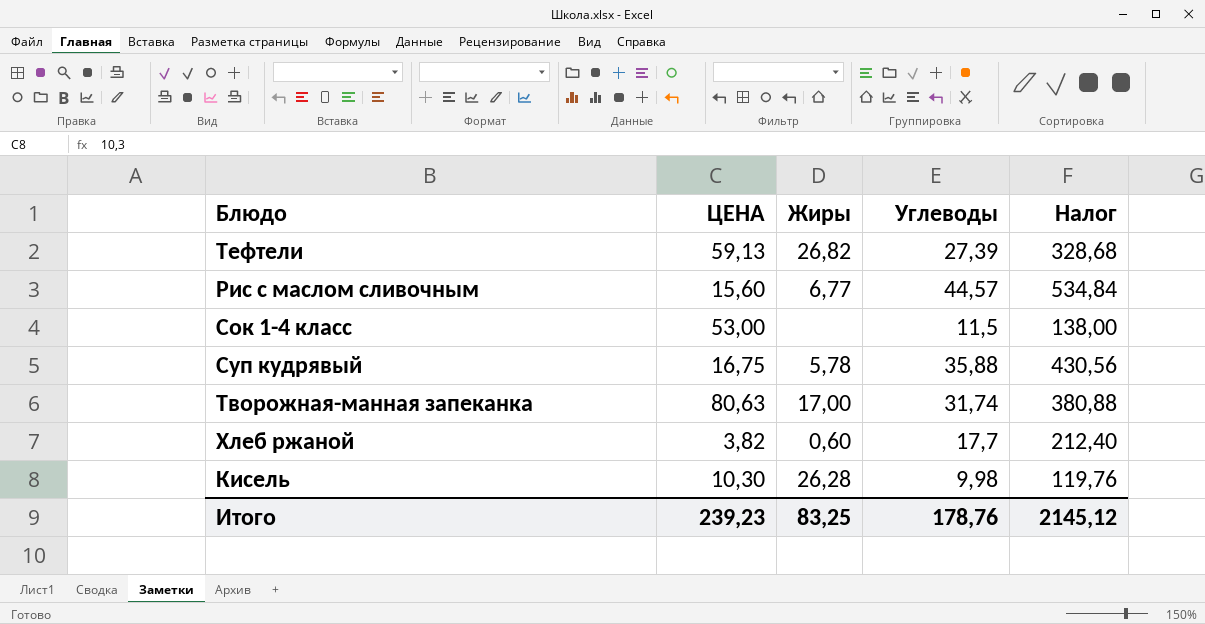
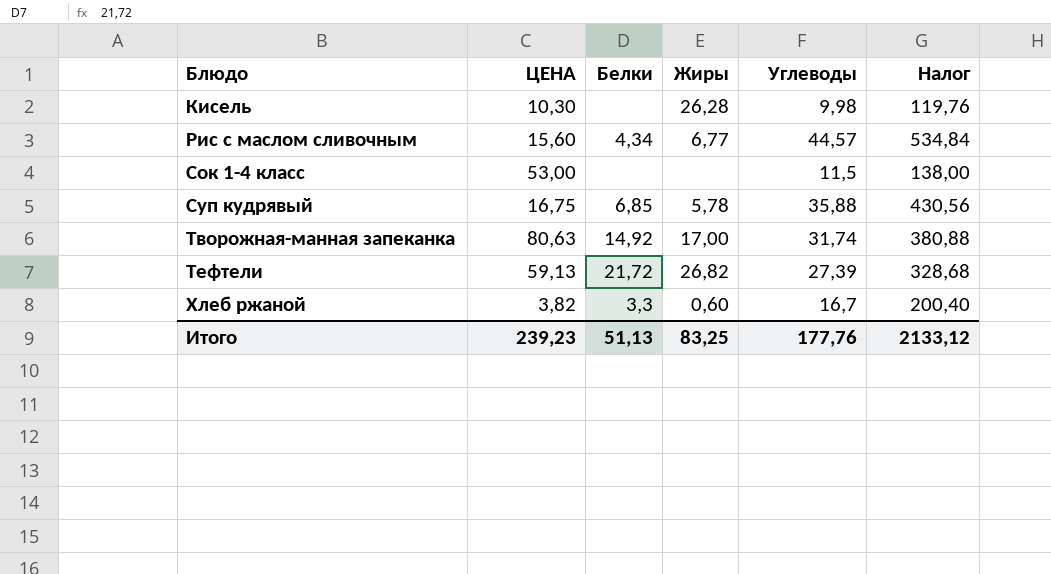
row order: none -> Блюдо ascending
column Белки | position: none -> 3
Хлеб ржаной | Углеводы: 17,7 -> 16,7
Хлеб ржаной | Налог: 212,40 -> 200,40
Итого | Углеводы: 178,76 -> 177,76
Итого | Налог: 2145,12 -> 2133,12

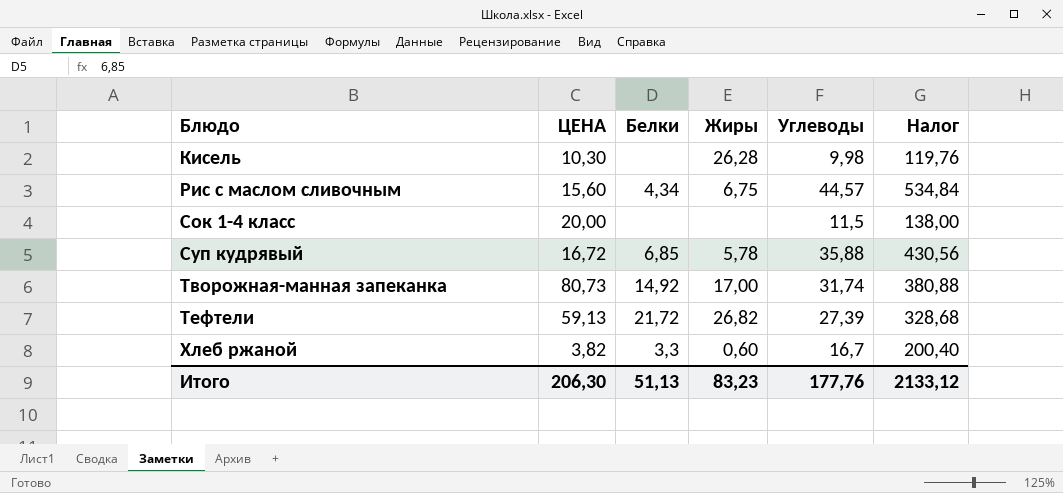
Рис с маслом сливочным | Жиры: 6,77 -> 6,75
Сок 1-4 класс | ЦЕНА: 53,00 -> 20,00
Суп кудрявый | ЦЕНА: 16,75 -> 16,72
Творожная-манная запеканка | ЦЕНА: 80,63 -> 80,73
Итого | ЦЕНА: 239,23 -> 206,30
Итого | Жиры: 83,25 -> 83,23

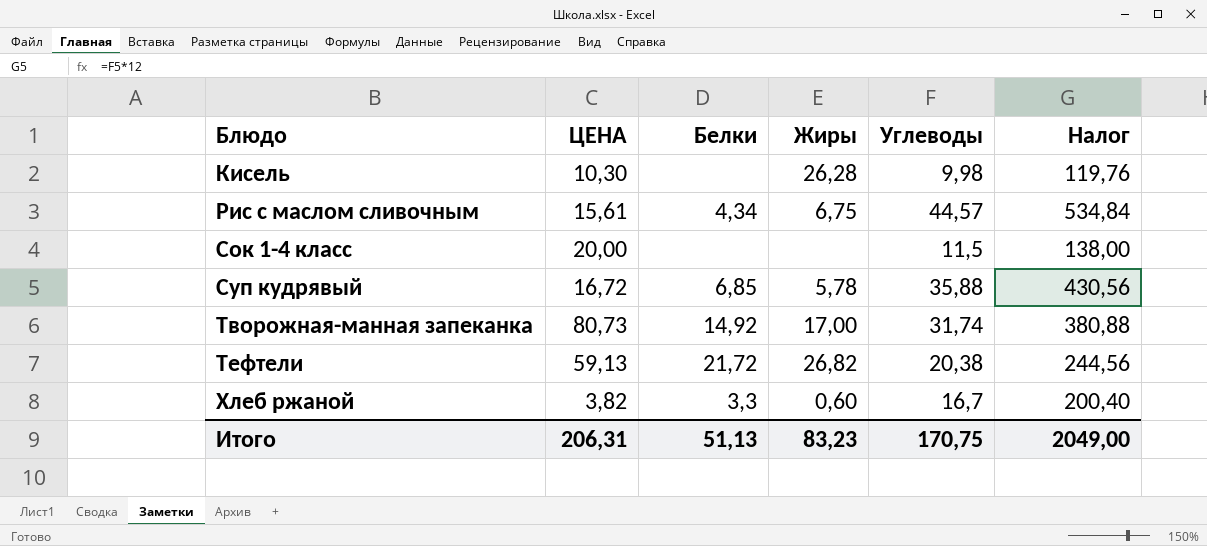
Рис с маслом сливочным | ЦЕНА: 15,60 -> 15,61
Тефтели | Углеводы: 27,39 -> 20,38
Тефтели | Налог: 328,68 -> 244,56
Итого | ЦЕНА: 206,30 -> 206,31
Итого | Углеводы: 177,76 -> 170,75
Итого | Налог: 2133,12 -> 2049,00

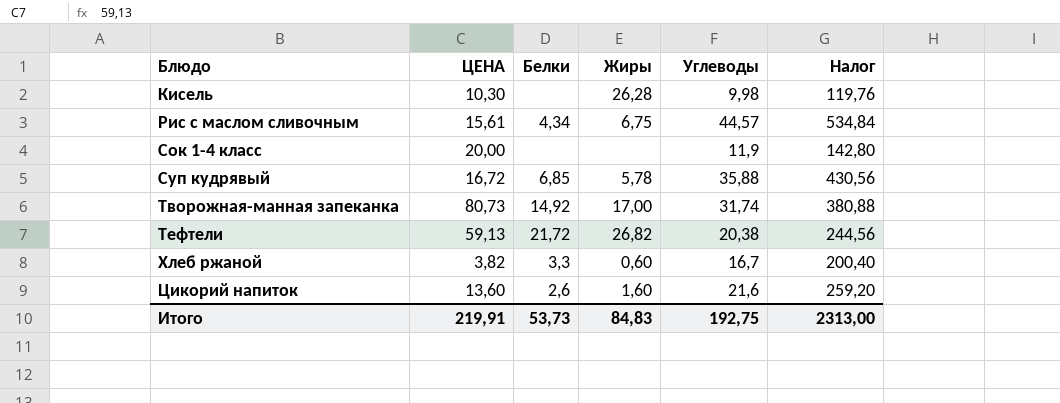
Сок 1-4 класс | Углеводы: 11,5 -> 11,9
Сок 1-4 класс | Налог: 138,00 -> 142,80
row Цикорий напиток: none -> 13,60 | 2,6 | 1,60 | 21,6 | 259,20
Итого | ЦЕНА: 206,31 -> 219,91
Итого | Белки: 51,13 -> 53,73
Итого | Жиры: 83,23 -> 84,83
Итого | Углеводы: 170,75 -> 192,75
Итого | Налог: 2049,00 -> 2313,00

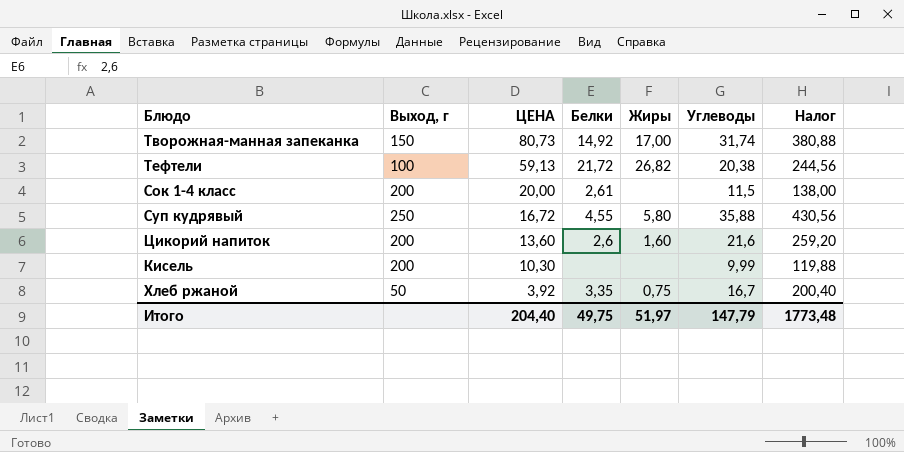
row order: Блюдо ascending -> ЦЕНА descending
column Выход, г | position: none -> 2
row Рис с маслом сливочным: 15,61 | 4,34 | 6,75 | 44,57 | 534,84 -> none
Сок 1-4 класс | Белки: none -> 2,61
Сок 1-4 класс | Углеводы: 11,9 -> 11,5
Сок 1-4 класс | Налог: 142,80 -> 138,00
Суп кудрявый | Белки: 6,85 -> 4,55
Суп кудрявый | Жиры: 5,78 -> 5,80
Кисель | Жиры: 26,28 -> none
Кисель | Углеводы: 9,98 -> 9,99
Кисель | Налог: 119,76 -> 119,88
Хлеб ржаной | ЦЕНА: 3,82 -> 3,92
Хлеб ржаной | Белки: 3,3 -> 3,35
Хлеб ржаной | Жиры: 0,60 -> 0,75
Итого | ЦЕНА: 219,91 -> 204,40
Итого | Белки: 53,73 -> 49,75
Итого | Жиры: 84,83 -> 51,97
Итого | Углеводы: 192,75 -> 147,79
Итого | Налог: 2313,00 -> 1773,48

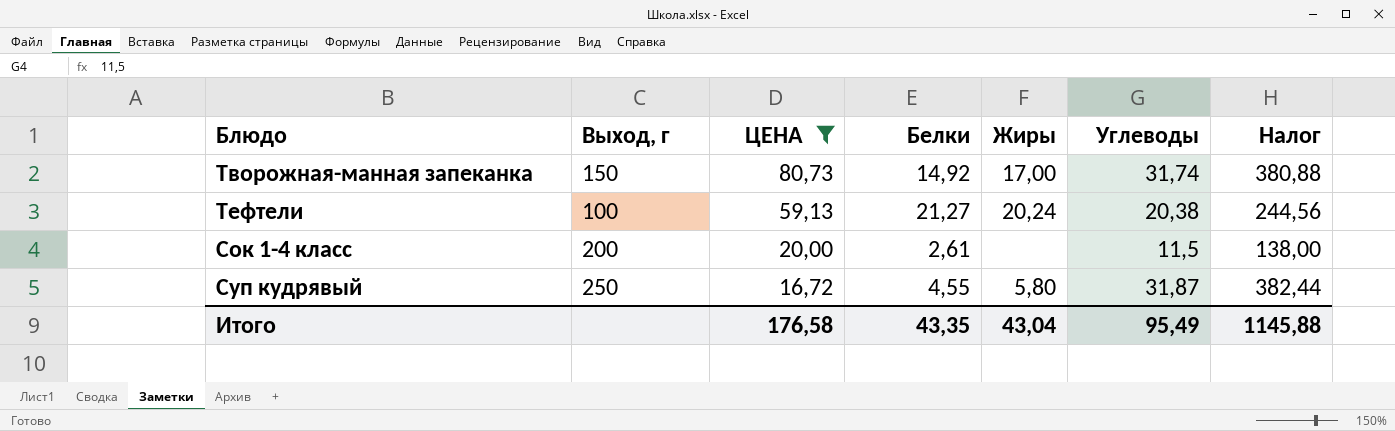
filter: none -> ЦЕНА >= 16,72
Тефтели | Белки: 21,72 -> 21,27
Тефтели | Жиры: 26,82 -> 20,24
Суп кудрявый | Углеводы: 35,88 -> 31,87
Суп кудрявый | Налог: 430,56 -> 382,44
Итого | ЦЕНА: 204,40 -> 176,58
Итого | Белки: 49,75 -> 43,35
Итого | Жиры: 51,97 -> 43,04
Итого | Углеводы: 147,79 -> 95,49
Итого | Налог: 1773,48 -> 1145,88

